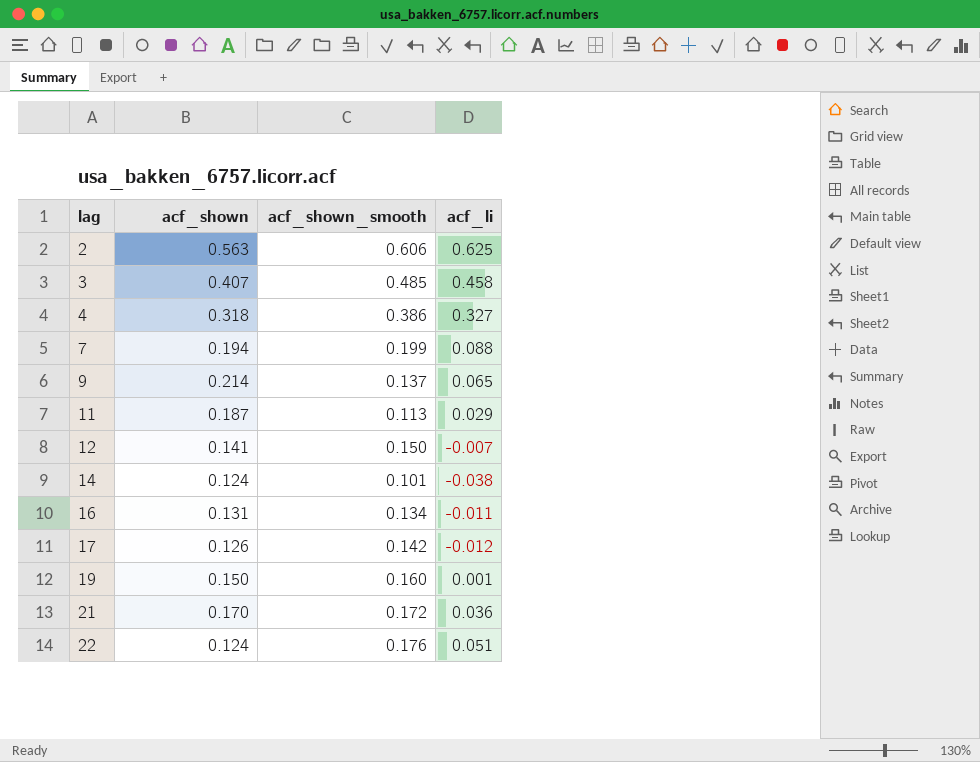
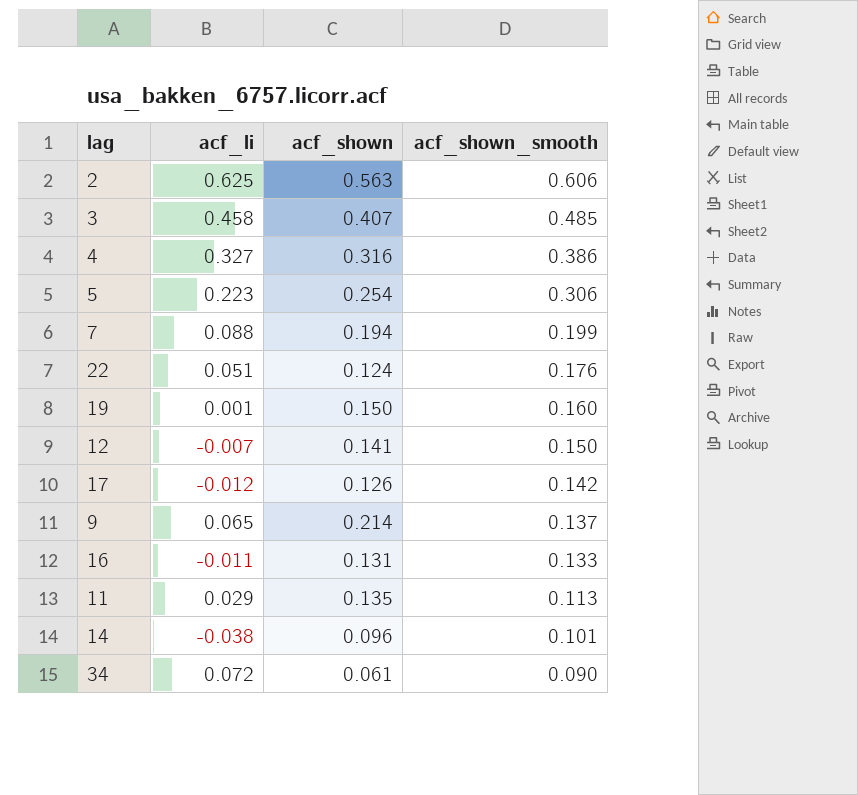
row order: lag ascending -> acf_shown_smooth descending
column acf_li | position: 4 -> 2
row 21: 0.170 | 0.172 | 0.036 -> none
4 | acf_shown: 0.318 -> 0.316
row 5: none -> 0.223 | 0.254 | 0.306
16 | acf_shown_smooth: 0.134 -> 0.133
11 | acf_shown: 0.187 -> 0.135
14 | acf_shown: 0.124 -> 0.096
row 34: none -> 0.072 | 0.061 | 0.090

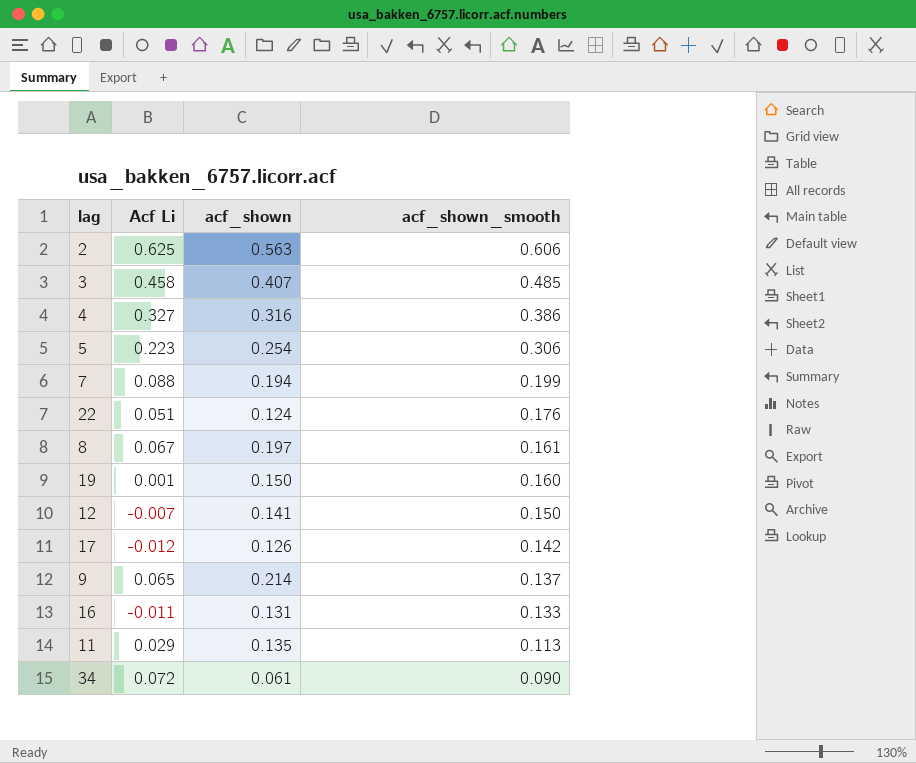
column name: acf_li -> Acf Li
row 14: -0.038 | 0.096 | 0.101 -> none
row 8: none -> 0.067 | 0.197 | 0.161

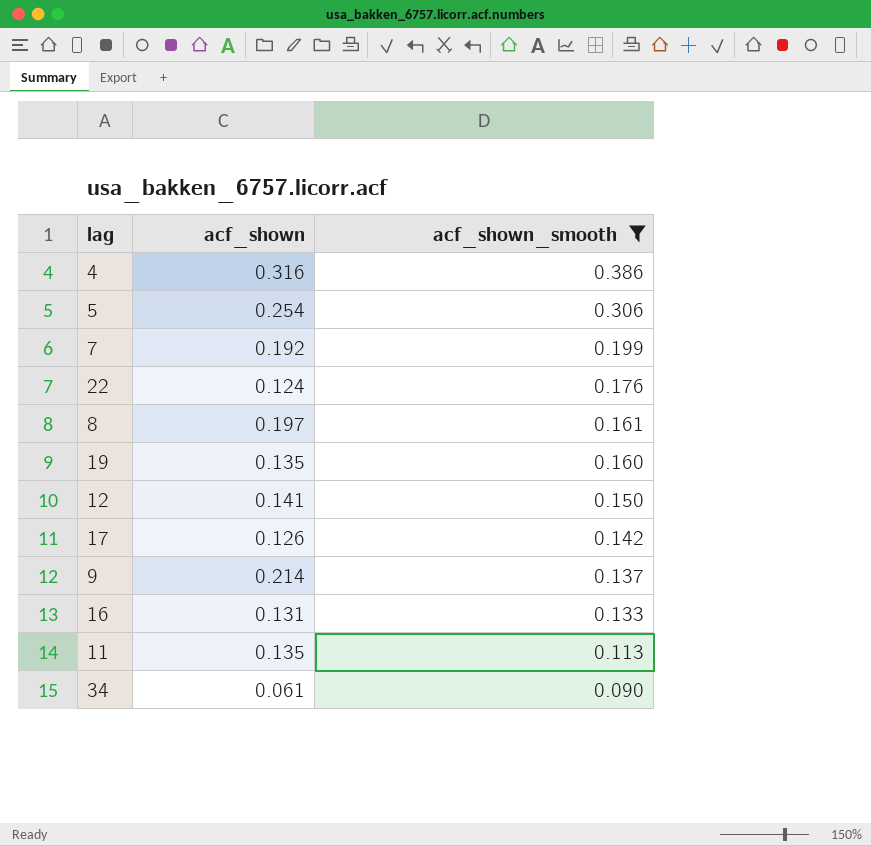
filter: none -> acf_shown_smooth <= 0.386
column Acf Li | position: 2 -> none
7 | acf_shown: 0.194 -> 0.192
19 | acf_shown: 0.150 -> 0.135

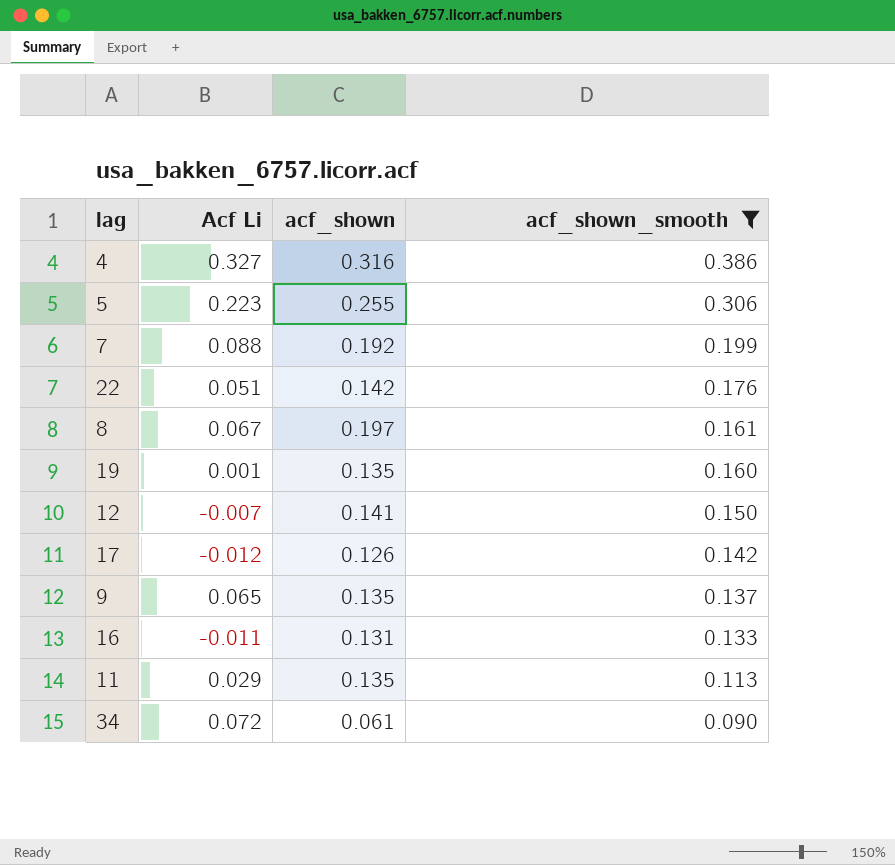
column Acf Li | position: none -> 2
5 | acf_shown: 0.254 -> 0.255
22 | acf_shown: 0.124 -> 0.142
9 | acf_shown: 0.214 -> 0.135

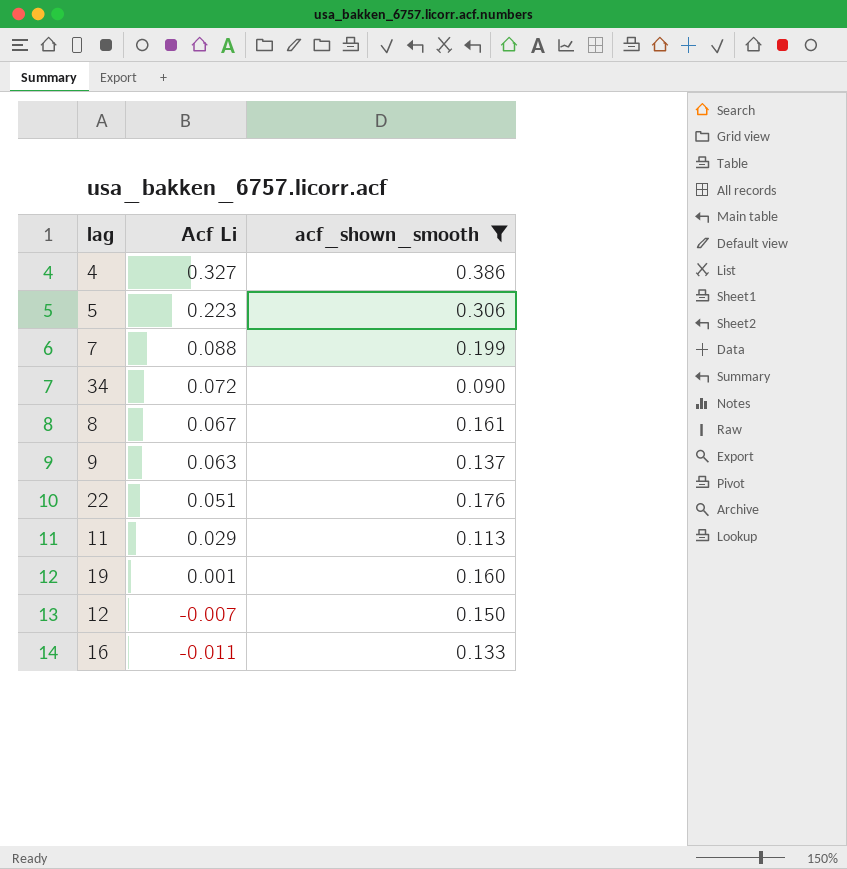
row order: acf_shown_smooth descending -> Acf Li descending
column acf_shown | position: 3 -> none
row 17: -0.012 | 0.126 | 0.142 -> none
9 | Acf Li: 0.065 -> 0.063

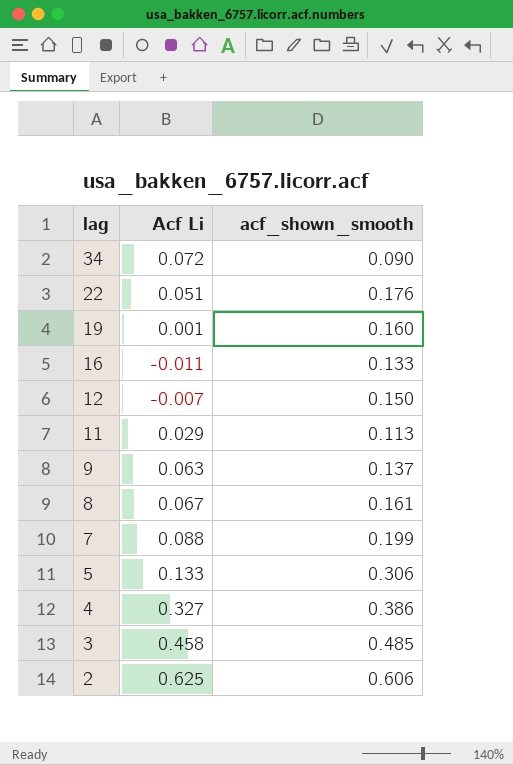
filter: acf_shown_smooth <= 0.386 -> none
row order: Acf Li descending -> lag descending
5 | Acf Li: 0.223 -> 0.133

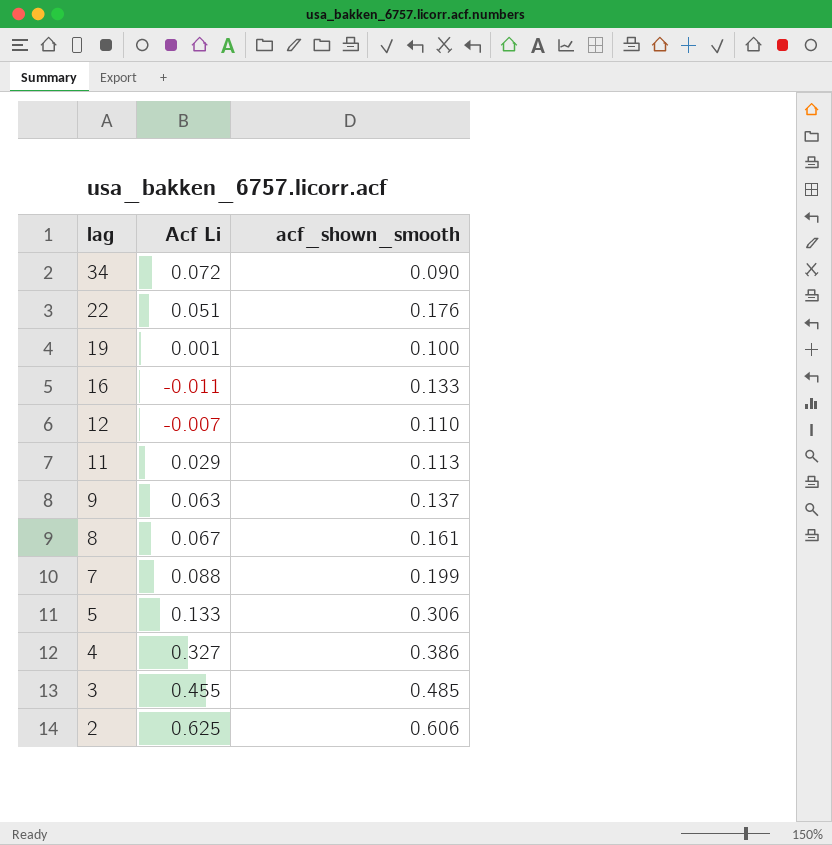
19 | acf_shown_smooth: 0.160 -> 0.100
12 | acf_shown_smooth: 0.150 -> 0.110
3 | Acf Li: 0.458 -> 0.455

